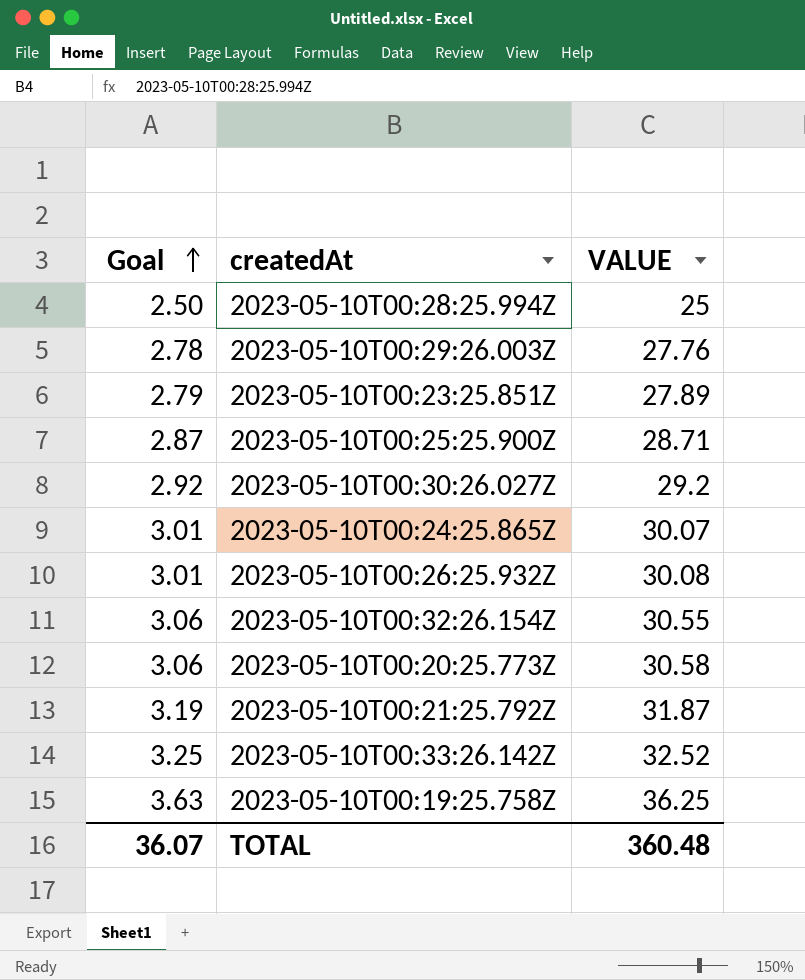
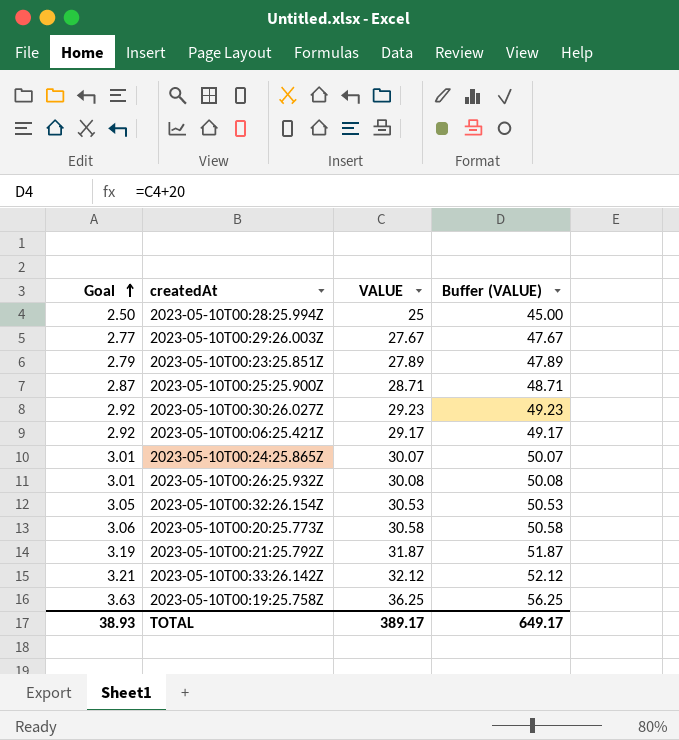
column Buffer (VALUE) | formula: none -> [VALUE] + 20
2023-05-10T00:29:26.003Z | Goal: 2.78 -> 2.77
2023-05-10T00:29:26.003Z | VALUE: 27.76 -> 27.67
2023-05-10T00:30:26.027Z | VALUE: 29.2 -> 29.23
row 2023-05-10T00:06:25.421Z: none -> 2.92 | 29.17 | 49.17
2023-05-10T00:32:26.154Z | Goal: 3.06 -> 3.05
2023-05-10T00:32:26.154Z | VALUE: 30.55 -> 30.53
2023-05-10T00:33:26.142Z | Goal: 3.25 -> 3.21
2023-05-10T00:33:26.142Z | VALUE: 32.52 -> 32.12
TOTAL | Goal: 36.07 -> 38.93
TOTAL | VALUE: 360.48 -> 389.17

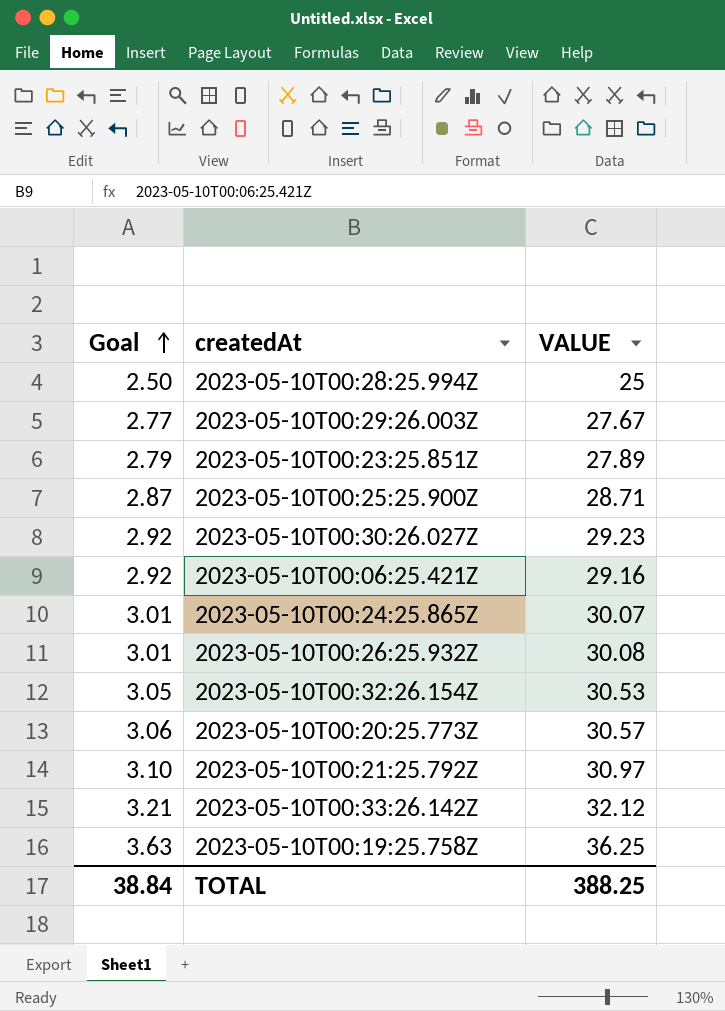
column Buffer (VALUE) | formula: [VALUE] + 20 -> none
2023-05-10T00:06:25.421Z | VALUE: 29.17 -> 29.16
2023-05-10T00:20:25.773Z | VALUE: 30.58 -> 30.57
2023-05-10T00:21:25.792Z | Goal: 3.19 -> 3.10
2023-05-10T00:21:25.792Z | VALUE: 31.87 -> 30.97
TOTAL | Goal: 38.93 -> 38.84
TOTAL | VALUE: 389.17 -> 388.25

